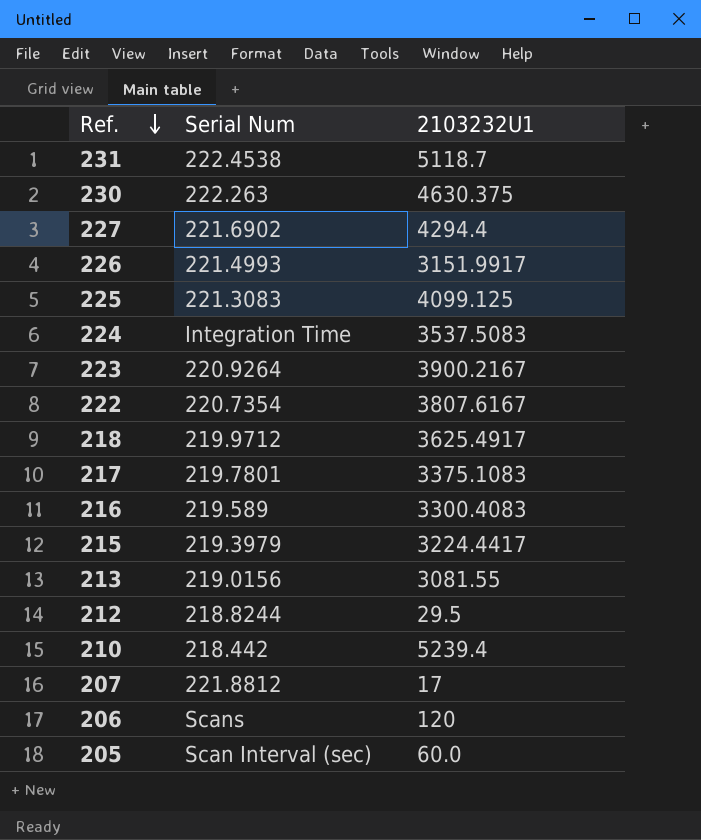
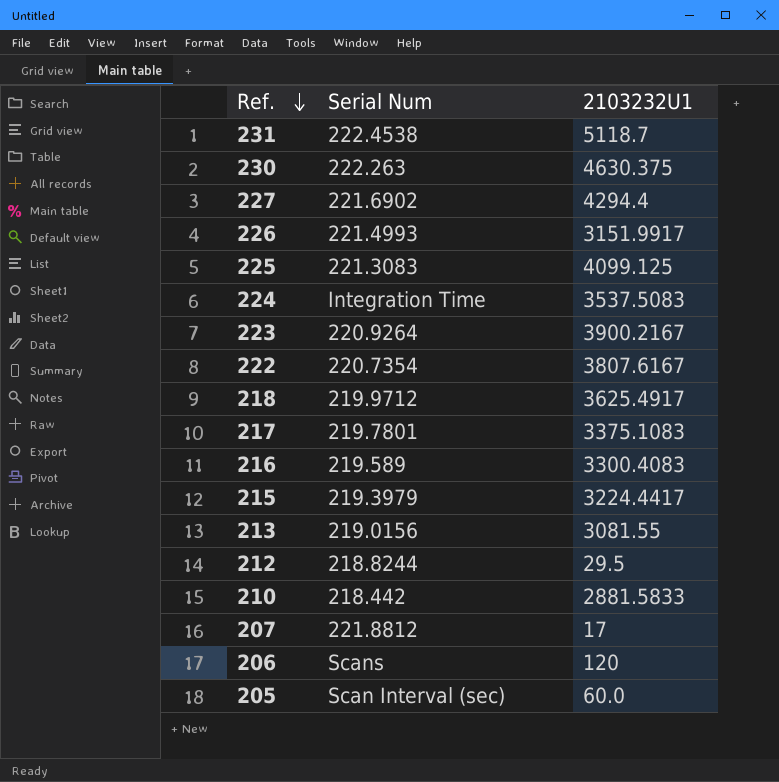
210 | 2103232U1: 5239.4 -> 2881.5833

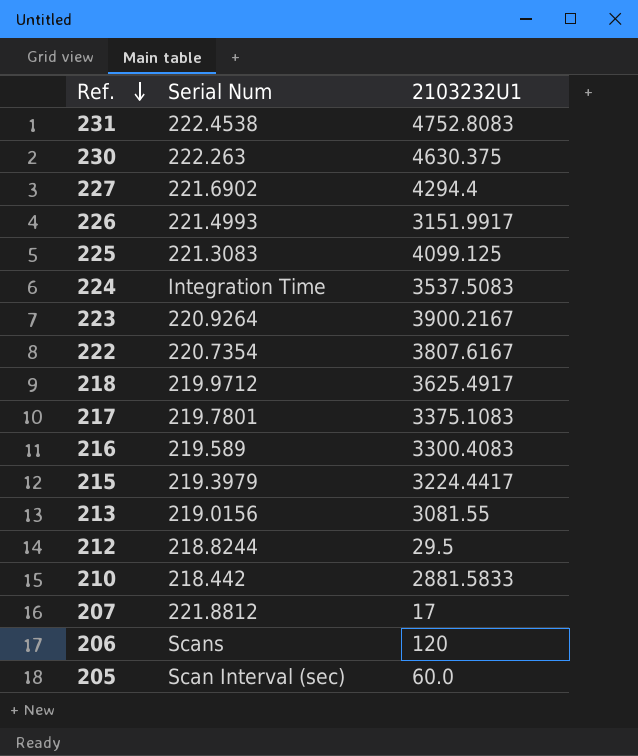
231 | 2103232U1: 5118.7 -> 4752.8083

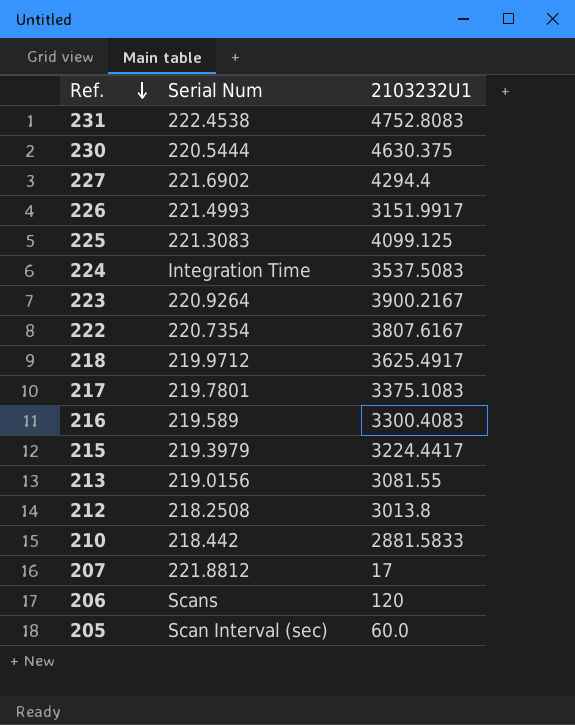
230 | Serial Num: 222.263 -> 220.5444
212 | Serial Num: 218.8244 -> 218.2508
212 | 2103232U1: 29.5 -> 3013.8

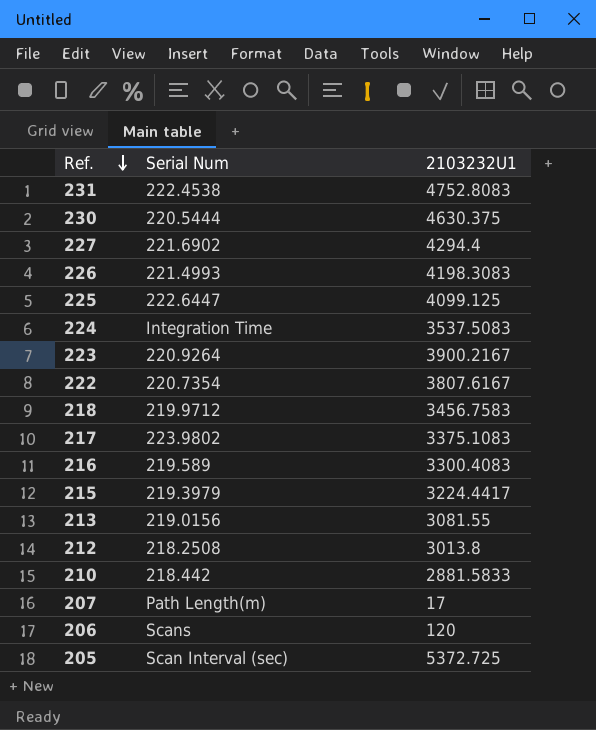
226 | 2103232U1: 3151.9917 -> 4198.3083
225 | Serial Num: 221.3083 -> 222.6447
218 | 2103232U1: 3625.4917 -> 3456.7583
217 | Serial Num: 219.7801 -> 223.9802
207 | Serial Num: 221.8812 -> Path Length(m)
205 | 2103232U1: 60.0 -> 5372.725

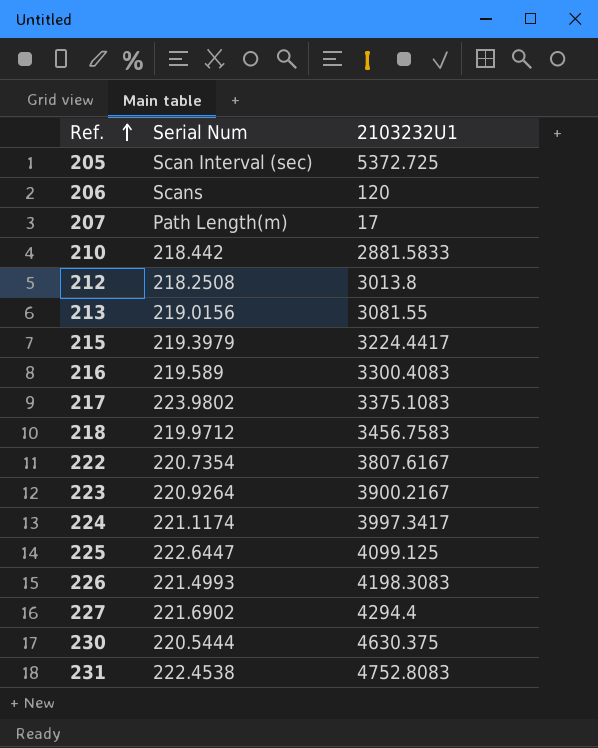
row order: Ref. descending -> Ref. ascending
224 | Serial Num: Integration Time -> 221.1174
224 | 2103232U1: 3537.5083 -> 3997.3417

